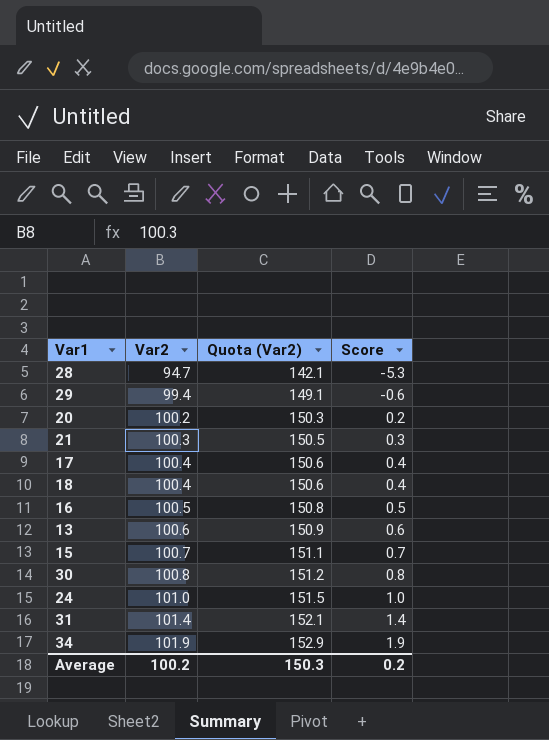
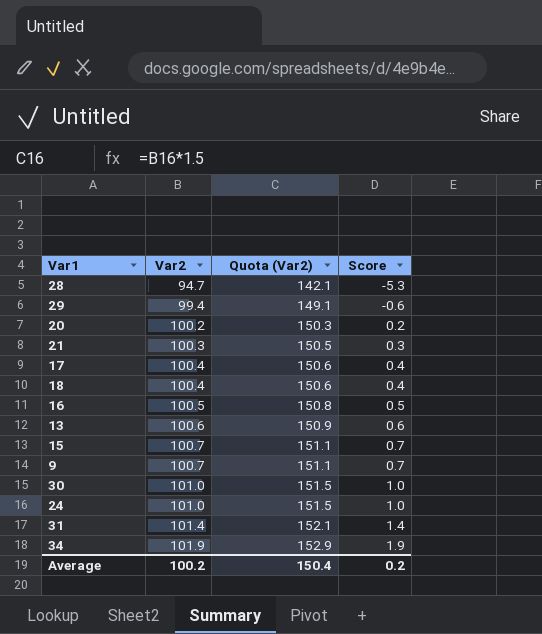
row 9: none -> 100.7 | 151.1 | 0.7
30 | Var2: 100.8 -> 101.0
30 | Quota (Var2): 151.2 -> 151.5
30 | Score: 0.8 -> 1.0
Average | Quota (Var2): 150.3 -> 150.4

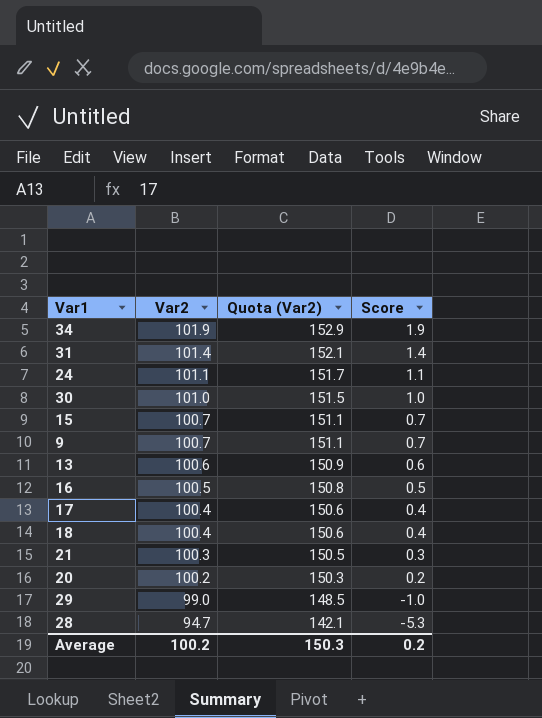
row order: Var2 ascending -> Var2 descending
24 | Var2: 101.0 -> 101.1
24 | Quota (Var2): 151.5 -> 151.7
24 | Score: 1.0 -> 1.1
29 | Var2: 99.4 -> 99.0
29 | Quota (Var2): 149.1 -> 148.5
29 | Score: -0.6 -> -1.0
Average | Quota (Var2): 150.4 -> 150.3

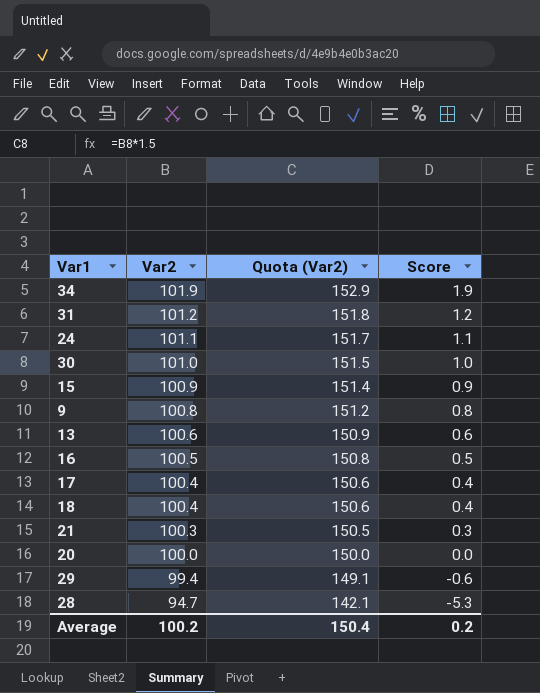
31 | Var2: 101.4 -> 101.2
31 | Quota (Var2): 152.1 -> 151.8
31 | Score: 1.4 -> 1.2
15 | Var2: 100.7 -> 100.9
15 | Quota (Var2): 151.1 -> 151.4
15 | Score: 0.7 -> 0.9
9 | Var2: 100.7 -> 100.8
9 | Quota (Var2): 151.1 -> 151.2
9 | Score: 0.7 -> 0.8
20 | Var2: 100.2 -> 100.0
20 | Quota (Var2): 150.3 -> 150.0
20 | Score: 0.2 -> 0.0
29 | Var2: 99.0 -> 99.4
29 | Quota (Var2): 148.5 -> 149.1
29 | Score: -1.0 -> -0.6
Average | Quota (Var2): 150.3 -> 150.4

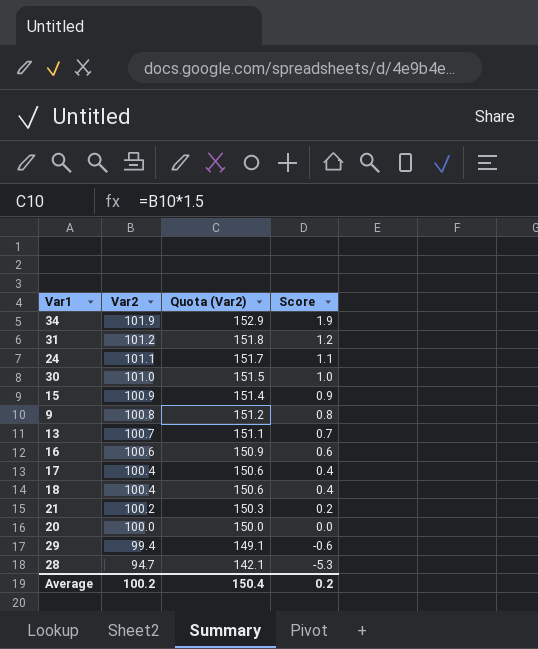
13 | Var2: 100.6 -> 100.7
13 | Quota (Var2): 150.9 -> 151.1
13 | Score: 0.6 -> 0.7
16 | Var2: 100.5 -> 100.6
16 | Quota (Var2): 150.8 -> 150.9
16 | Score: 0.5 -> 0.6
21 | Var2: 100.3 -> 100.2
21 | Quota (Var2): 150.5 -> 150.3
21 | Score: 0.3 -> 0.2

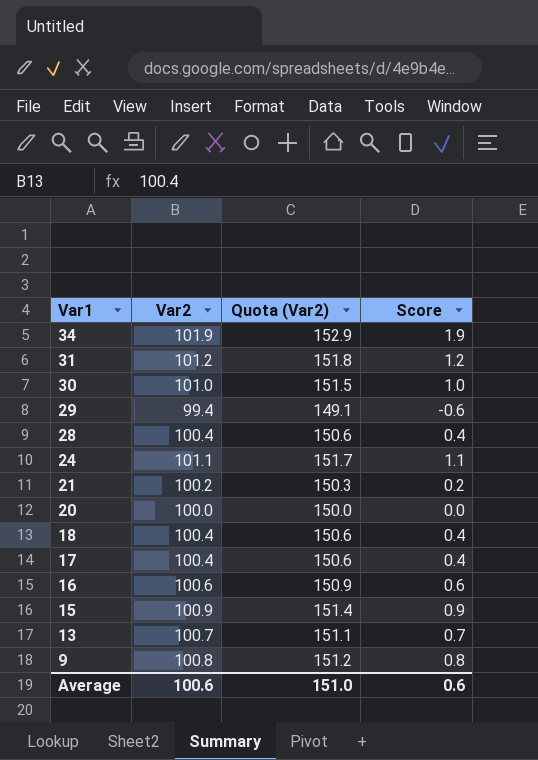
row order: Var2 descending -> Var1 descending
28 | Var2: 94.7 -> 100.4
28 | Quota (Var2): 142.1 -> 150.6
28 | Score: -5.3 -> 0.4
Average | Var2: 100.2 -> 100.6
Average | Quota (Var2): 150.4 -> 151.0
Average | Score: 0.2 -> 0.6

